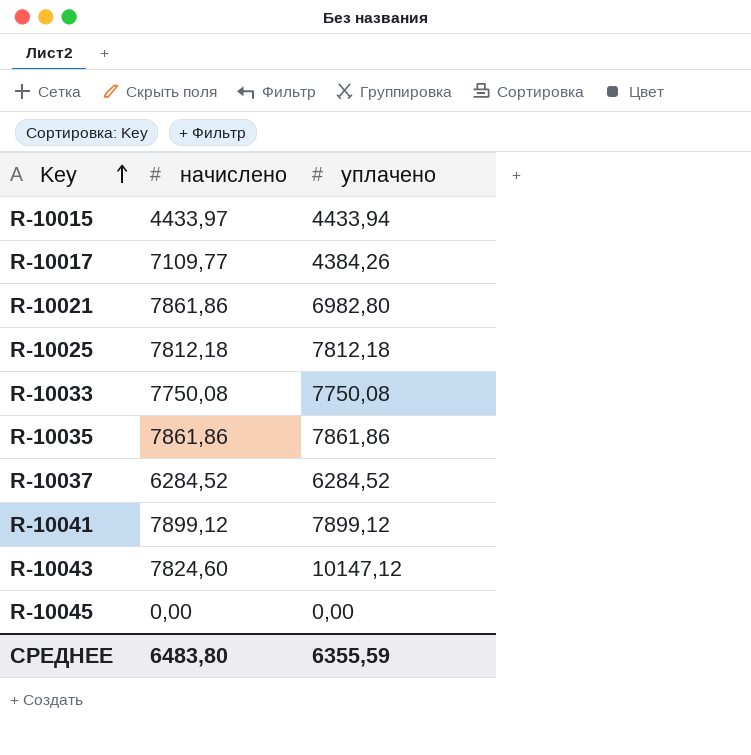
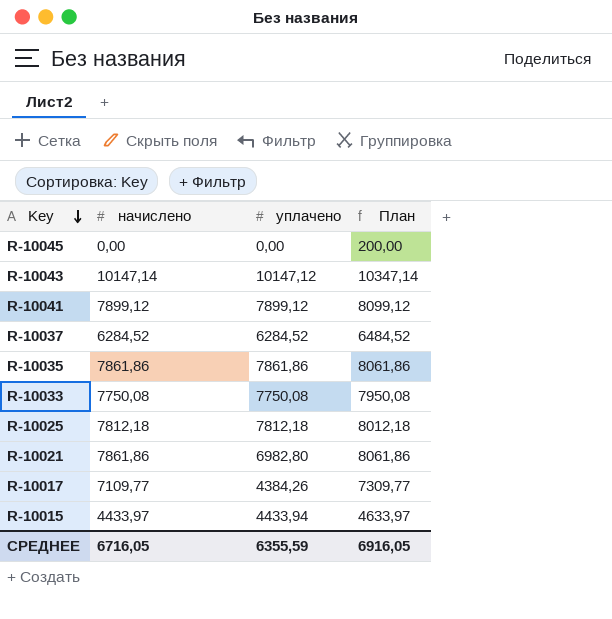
row order: Key ascending -> Key descending
column План | formula: none -> [начислено] + 200
R-10043 | начислено: 7824,60 -> 10147,14
СРЕДНЕЕ | начислено: 6483,80 -> 6716,05

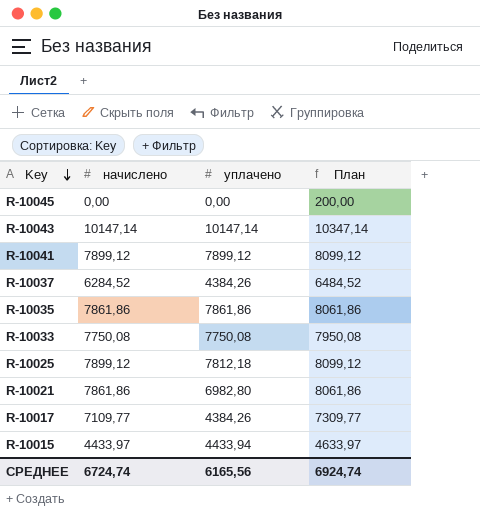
R-10043 | уплачено: 10147,12 -> 10147,14
R-10037 | уплачено: 6284,52 -> 4384,26
R-10025 | начислено: 7812,18 -> 7899,12
R-10025 | План: 8012,18 -> 8099,12
СРЕДНЕЕ | начислено: 6716,05 -> 6724,74
СРЕДНЕЕ | уплачено: 6355,59 -> 6165,56
СРЕДНЕЕ | План: 6916,05 -> 6924,74

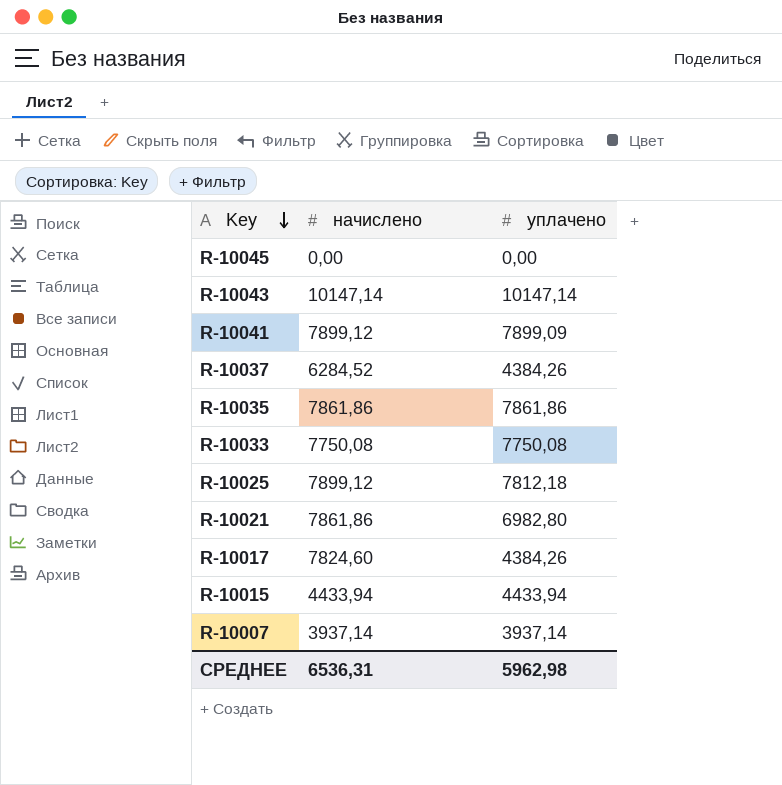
column План | formula: [начислено] + 200 -> none
R-10041 | уплачено: 7899,12 -> 7899,09
R-10017 | начислено: 7109,77 -> 7824,60
R-10015 | начислено: 4433,97 -> 4433,94
row R-10007: none -> 3937,14 | 3937,14
СРЕДНЕЕ | начислено: 6724,74 -> 6536,31
СРЕДНЕЕ | уплачено: 6165,56 -> 5962,98

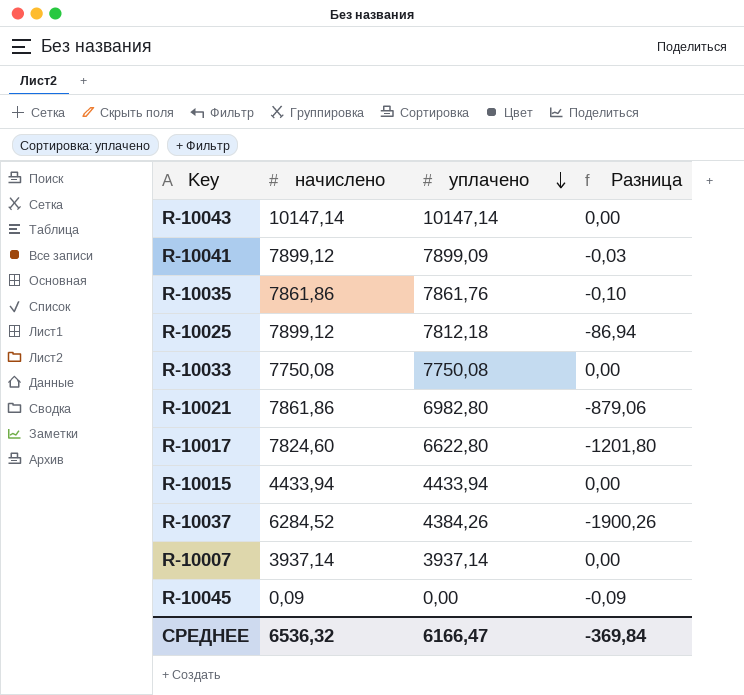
row order: Key descending -> уплачено descending
column Разница | formula: none -> [уплачено] - [начислено]
R-10035 | уплачено: 7861,86 -> 7861,76
R-10017 | уплачено: 4384,26 -> 6622,80
R-10045 | начислено: 0,00 -> 0,09
СРЕДНЕЕ | начислено: 6536,31 -> 6536,32
СРЕДНЕЕ | уплачено: 5962,98 -> 6166,47

